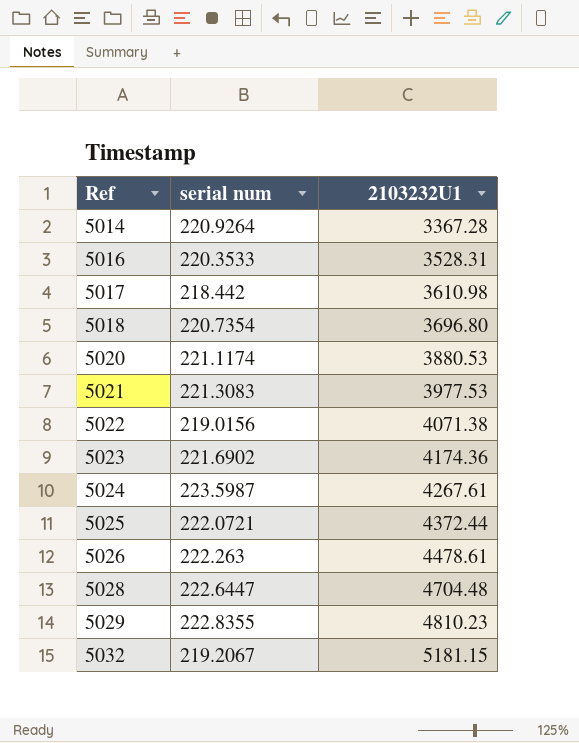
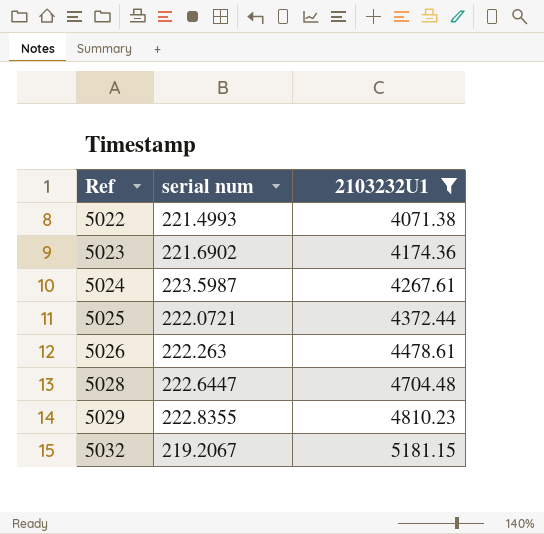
filter: none -> 2103232U1 >= 4071.38
5022 | serial num: 219.0156 -> 221.4993

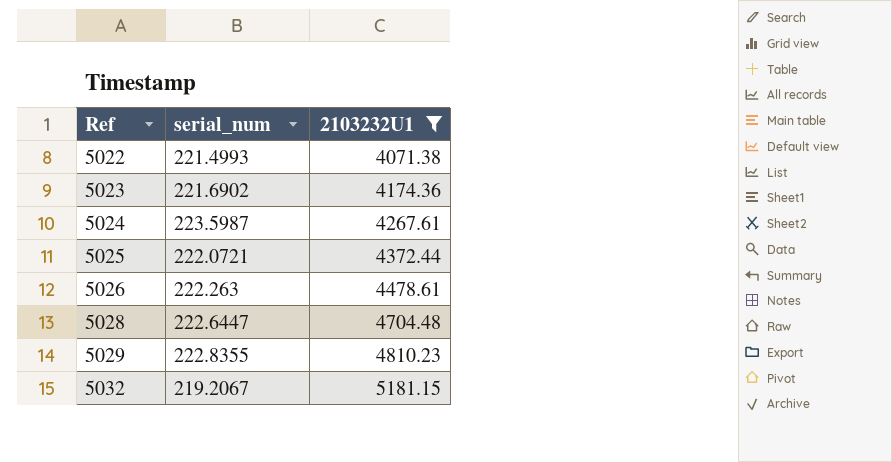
column name: serial num -> serial_num

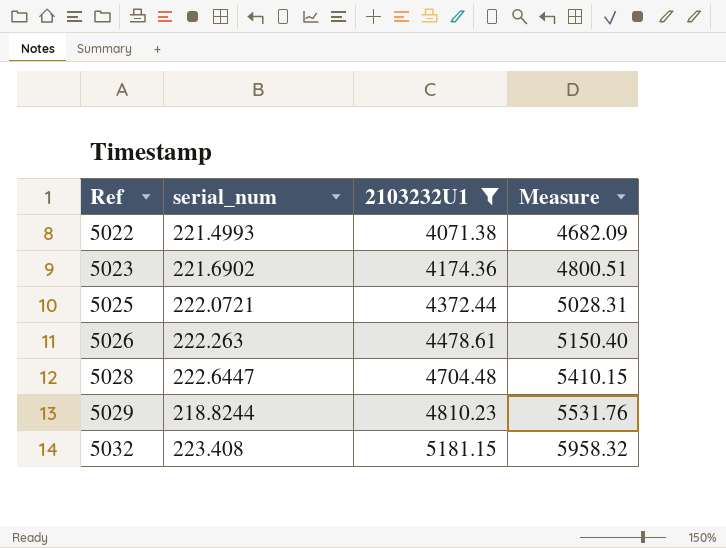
column Measure | formula: none -> [2103232U1] * 1.15
row 5024: 223.5987 | 4267.61 -> none
5029 | serial_num: 222.8355 -> 218.8244
5032 | serial_num: 219.2067 -> 223.408

